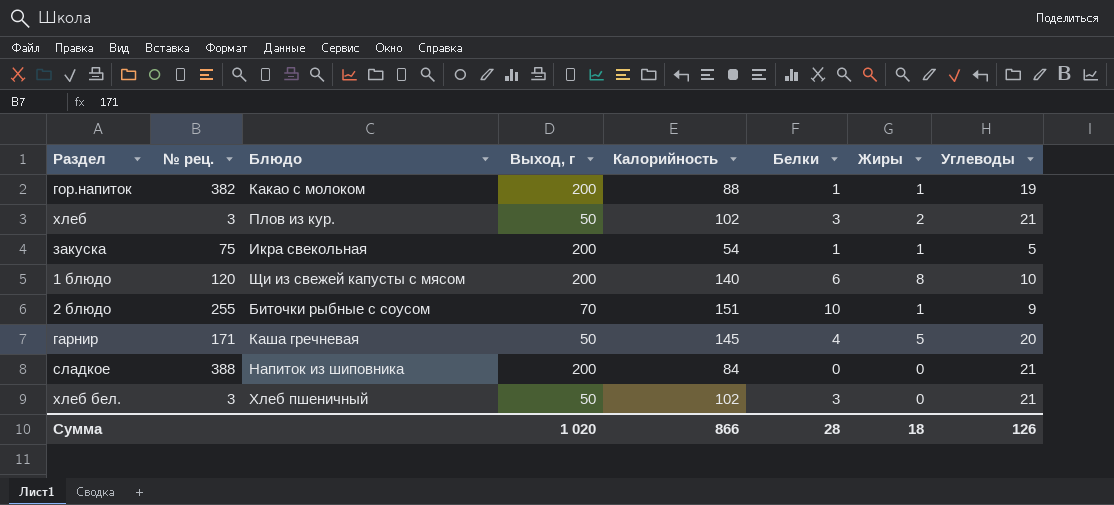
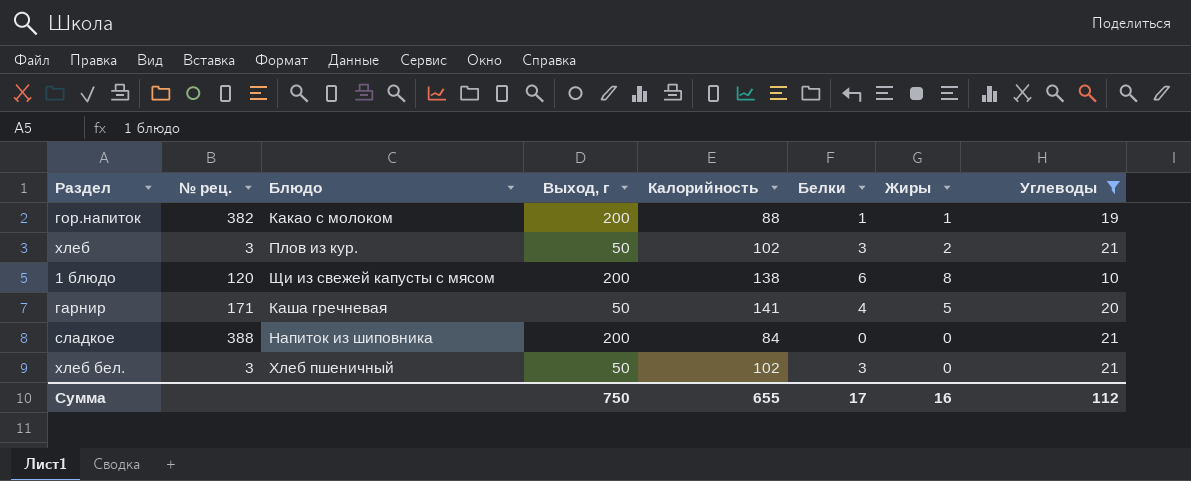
filter: none -> Углеводы >= 10
1 блюдо | Калорийность: 140 -> 138
гарнир | Калорийность: 145 -> 141
Сумма | Выход, г: 1 020 -> 750
Сумма | Калорийность: 866 -> 655
Сумма | Белки: 28 -> 17
Сумма | Жиры: 18 -> 16
Сумма | Углеводы: 126 -> 112

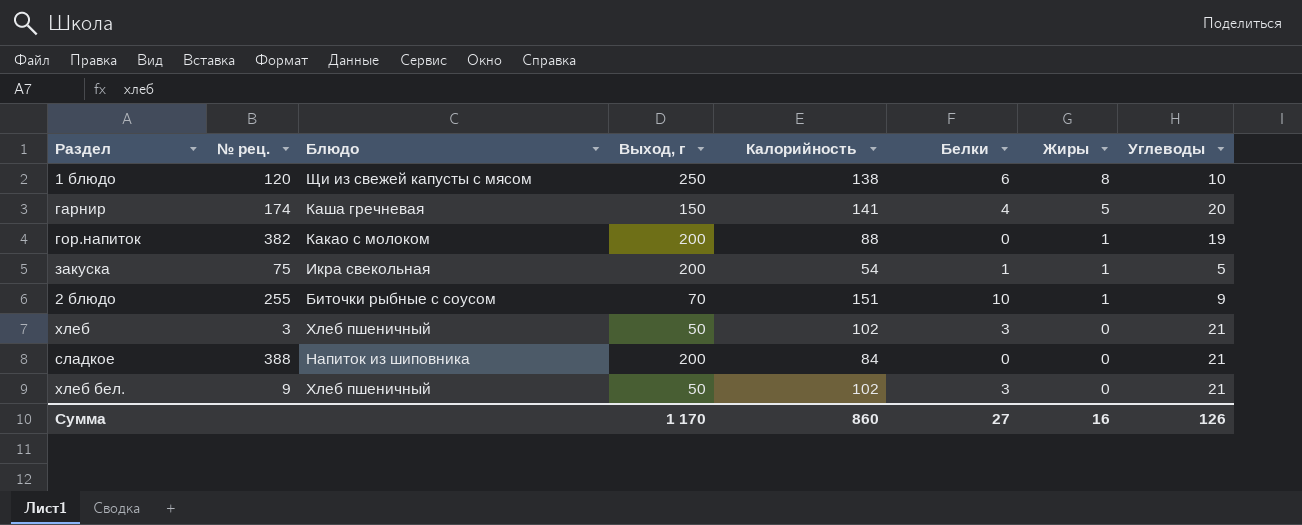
filter: Углеводы >= 10 -> none
row order: none -> Жиры descending
1 блюдо | Выход, г: 200 -> 250
гарнир | № рец.: 171 -> 174
гарнир | Выход, г: 50 -> 150
гор.напиток | Белки: 1 -> 0
хлеб | Блюдо: Плов из кур. -> Хлеб пшеничный
хлеб | Жиры: 2 -> 0
хлеб бел. | № рец.: 3 -> 9
Сумма | Выход, г: 750 -> 1 170
Сумма | Калорийность: 655 -> 860
Сумма | Белки: 17 -> 27
Сумма | Углеводы: 112 -> 126

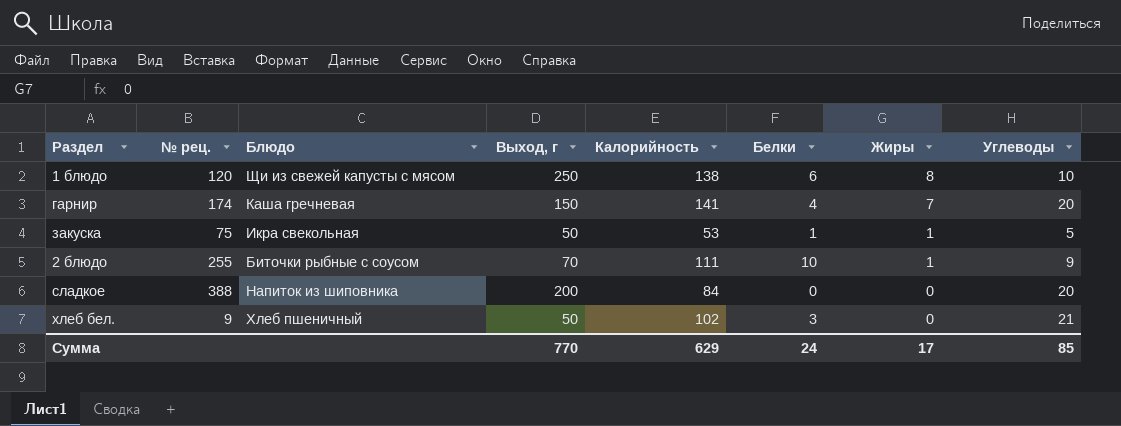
row гор.напиток: 382 | Какао с молоком | 200 | 88 | 0 | 1 | 19 -> none
row хлеб: 3 | Хлеб пшеничный | 50 | 102 | 3 | 0 | 21 -> none
гарнир | Жиры: 5 -> 7
закуска | Выход, г: 200 -> 50
закуска | Калорийность: 54 -> 53
2 блюдо | Калорийность: 151 -> 111
сладкое | Углеводы: 21 -> 20
Сумма | Выход, г: 1 170 -> 770
Сумма | Калорийность: 860 -> 629
Сумма | Белки: 27 -> 24
Сумма | Жиры: 16 -> 17
Сумма | Углеводы: 126 -> 85

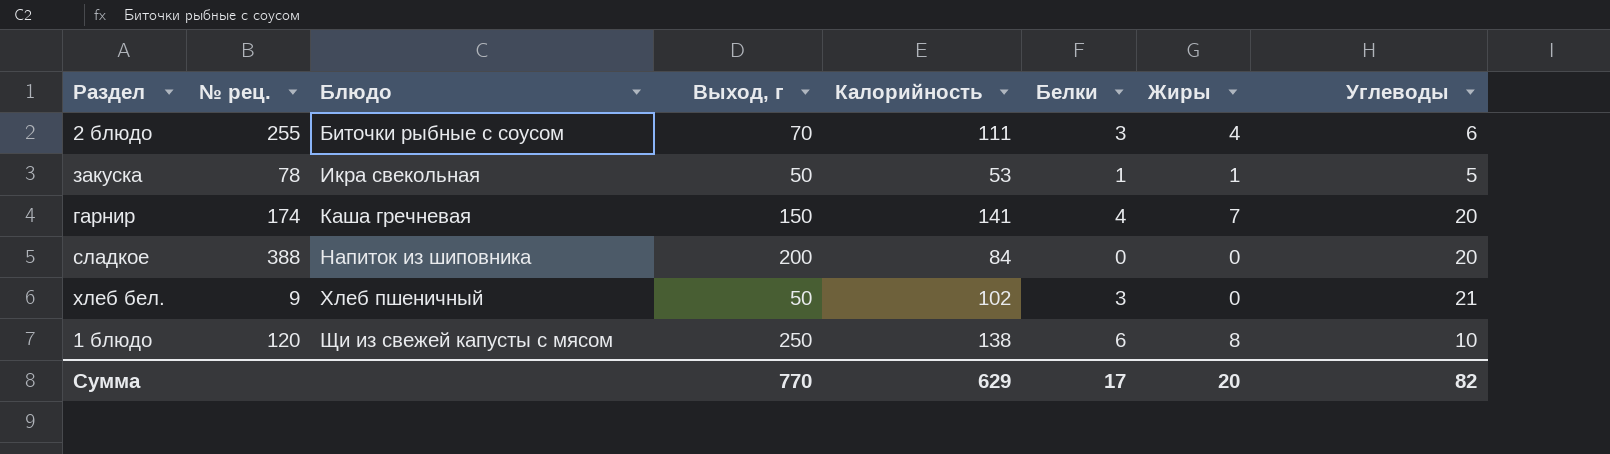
row order: Жиры descending -> Блюдо ascending
2 блюдо | Белки: 10 -> 3
2 блюдо | Жиры: 1 -> 4
2 блюдо | Углеводы: 9 -> 6
закуска | № рец.: 75 -> 78
Сумма | Белки: 24 -> 17
Сумма | Жиры: 17 -> 20
Сумма | Углеводы: 85 -> 82

